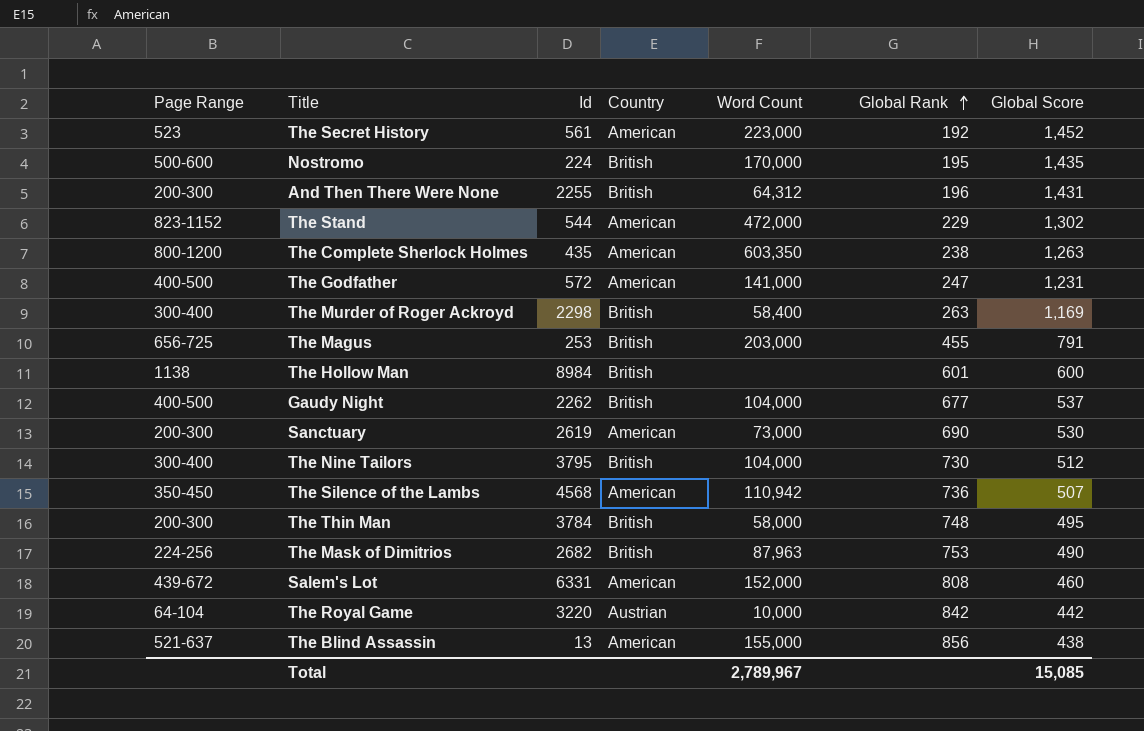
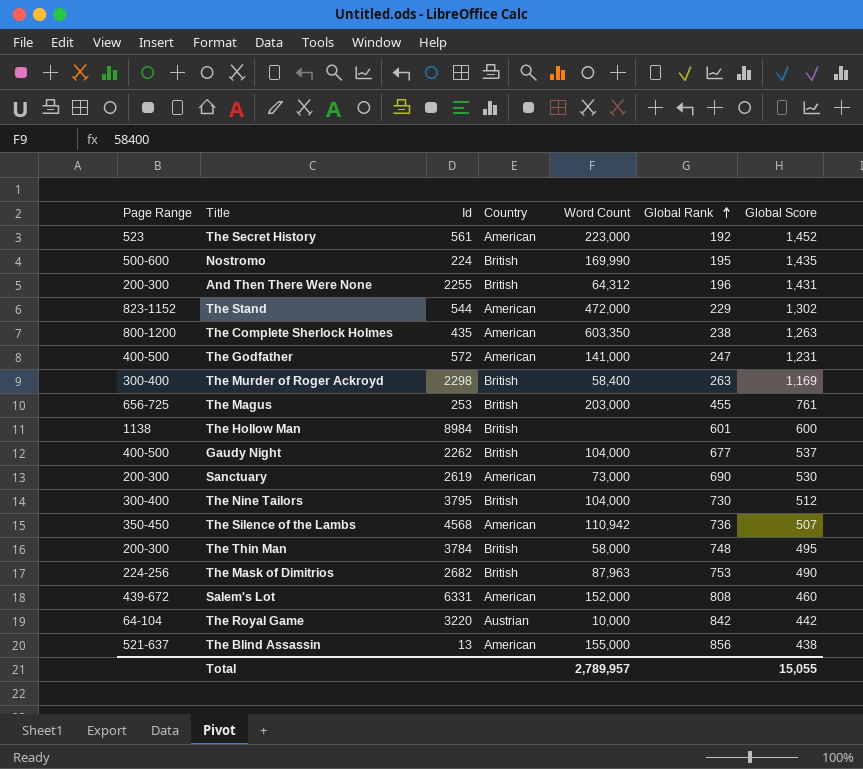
Nostromo | Word Count: 170,000 -> 169,990
The Magus | Global Score: 791 -> 761
Total | Word Count: 2,789,967 -> 2,789,957
Total | Global Score: 15,085 -> 15,055

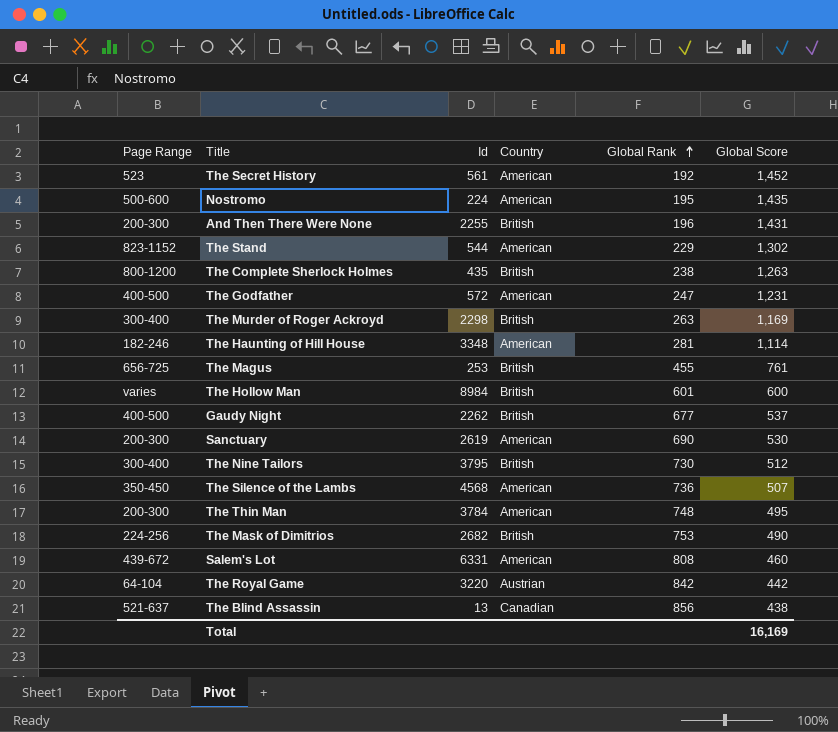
column Word Count | position: 5 -> none
Nostromo | Country: British -> American
The Complete Sherlock Holmes | Country: American -> British
row The Haunting of Hill House: none -> 182-246 | 3348 | American | 281 | 1,114
The Hollow Man | Page Range: 1138 -> varies
The Thin Man | Country: British -> American
The Blind Assassin | Country: American -> Canadian
Total | Global Score: 15,055 -> 16,169

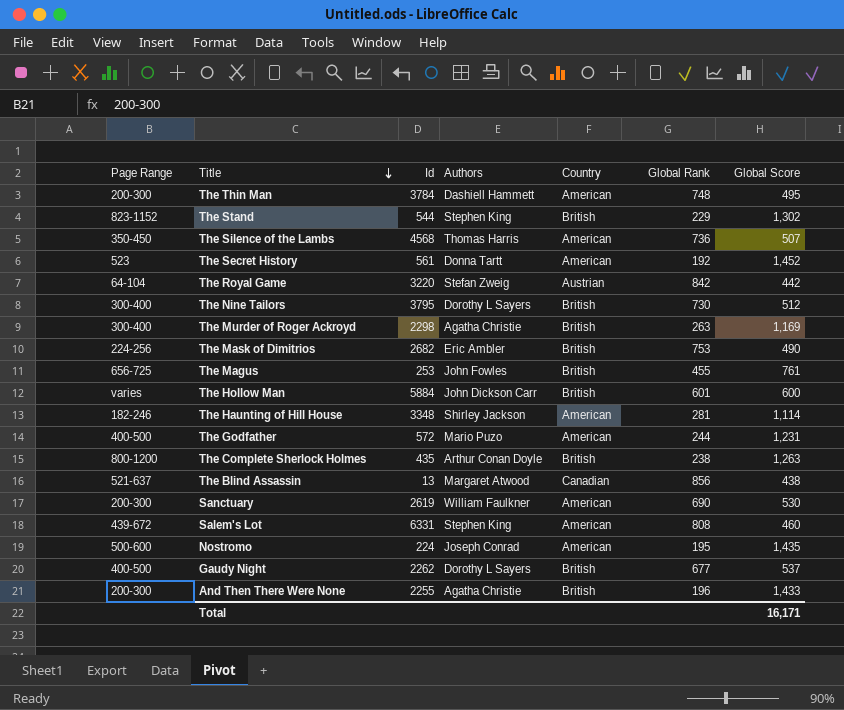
row order: Global Rank ascending -> Title descending
column Authors | position: none -> 4
The Stand | Country: American -> British
The Hollow Man | Id: 8984 -> 5884
The Godfather | Global Rank: 247 -> 244
And Then There Were None | Global Score: 1,431 -> 1,433
Total | Global Score: 16,169 -> 16,171

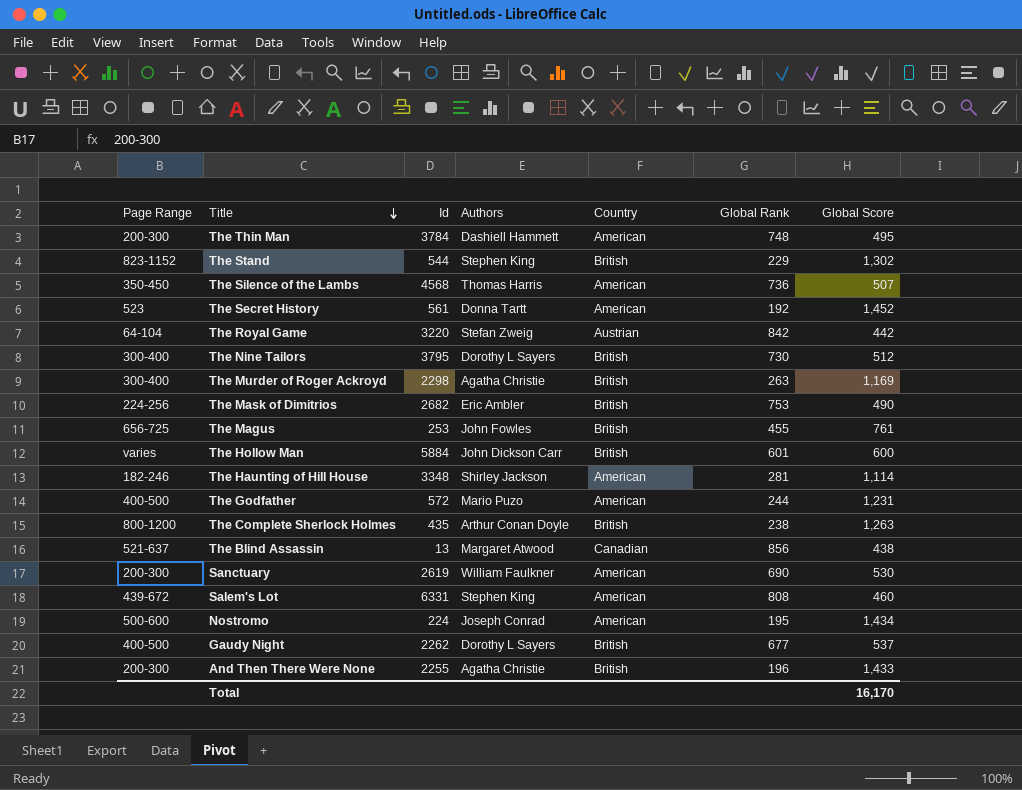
Nostromo | Global Score: 1,435 -> 1,434
Total | Global Score: 16,171 -> 16,170

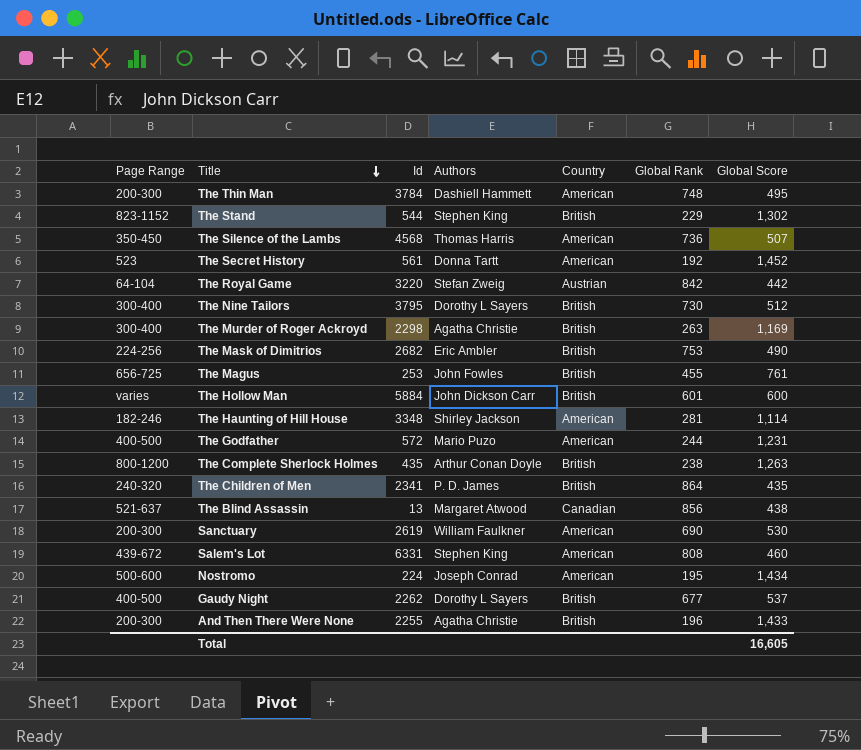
row The Children of Men: none -> 240-320 | 2341 | P. D. James | British | 864 | 435
Total | Global Score: 16,170 -> 16,605

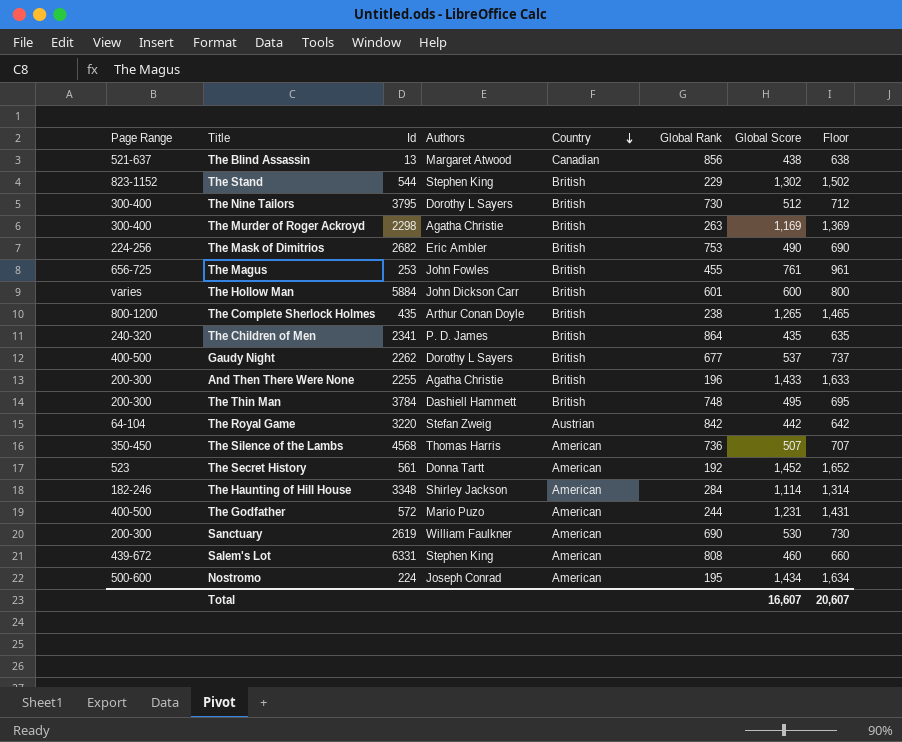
row order: Title descending -> Country descending
column Floor | formula: none -> [Global Score] + 200
The Complete Sherlock Holmes | Global Score: 1,263 -> 1,265
The Thin Man | Country: American -> British
The Haunting of Hill House | Global Rank: 281 -> 284
Total | Global Score: 16,605 -> 16,607

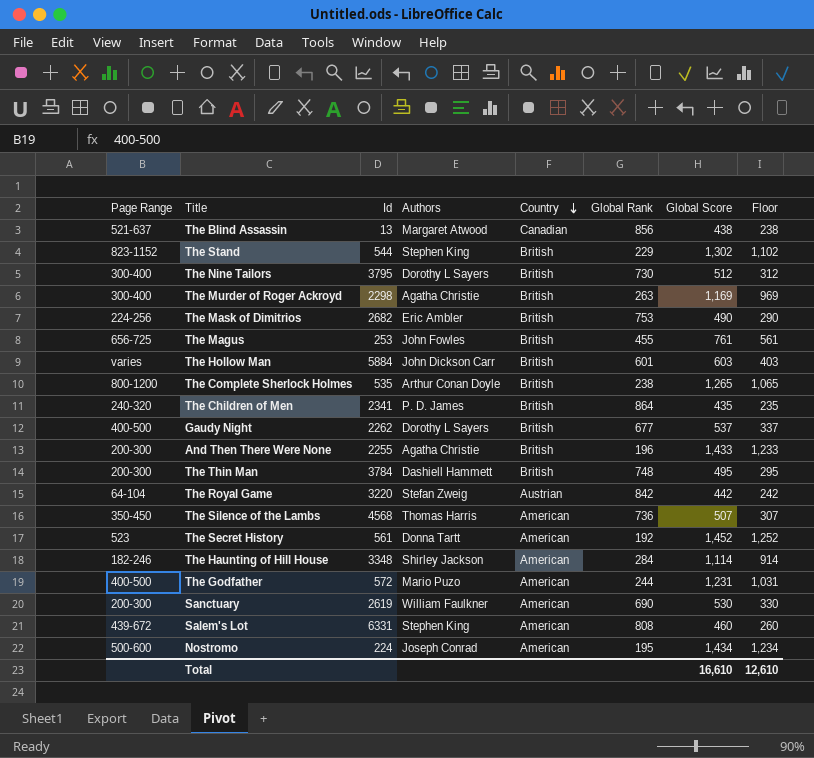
column Floor | formula: [Global Score] + 200 -> [Global Score] - 200
The Hollow Man | Global Score: 600 -> 603
The Complete Sherlock Holmes | Id: 435 -> 535
Total | Global Score: 16,607 -> 16,610
Total | Floor: 20,607 -> 12,610

